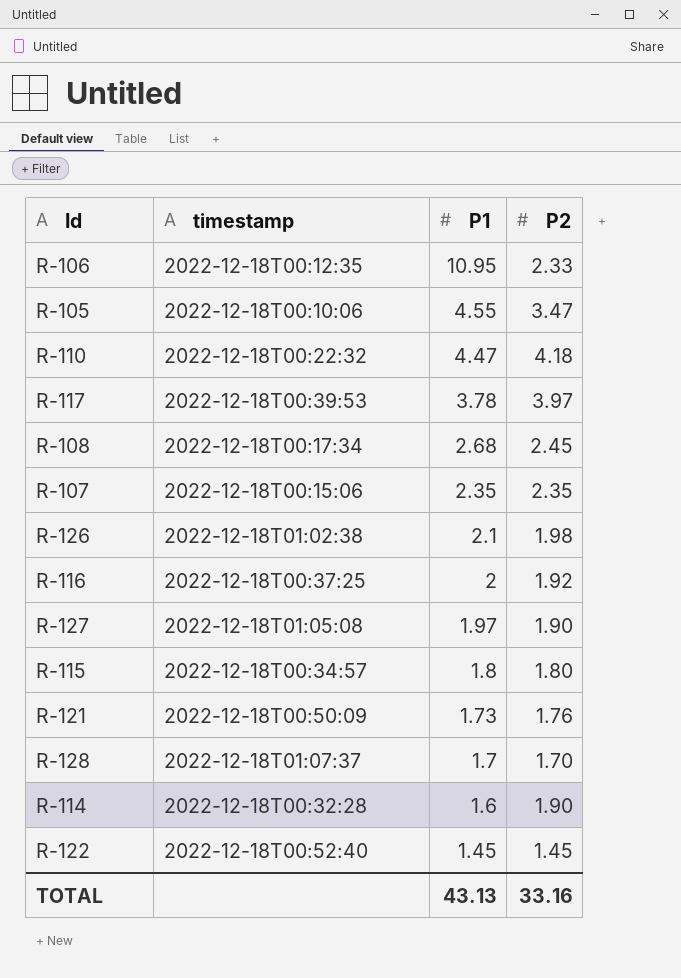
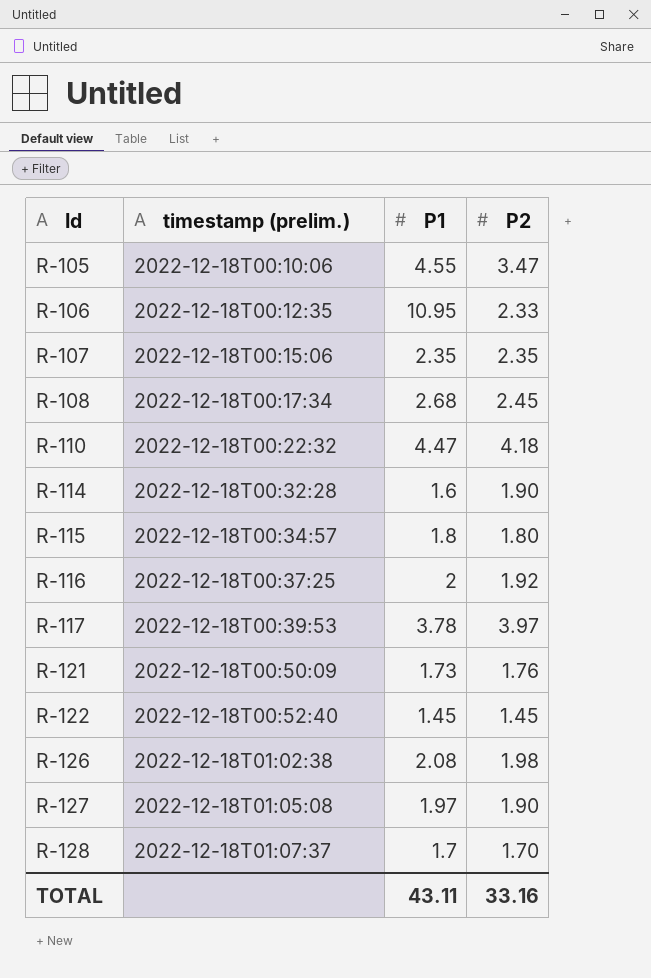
row order: P1 descending -> Id ascending
column name: timestamp -> timestamp (prelim.)
R-126 | P1: 2.1 -> 2.08
TOTAL | P1: 43.13 -> 43.11

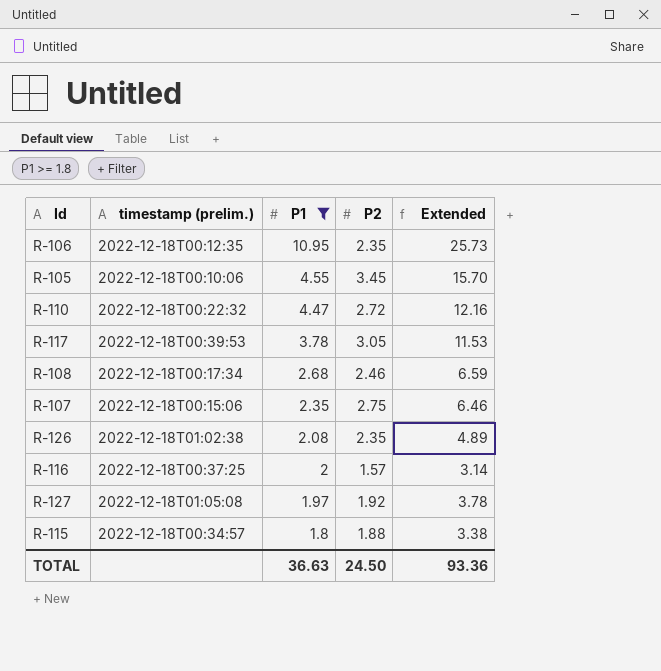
filter: none -> P1 >= 1.8
row order: Id ascending -> P1 descending
column Extended | formula: none -> [P1] * [P2]
R-106 | P2: 2.33 -> 2.35
R-105 | P2: 3.47 -> 3.45
R-110 | P2: 4.18 -> 2.72
R-117 | P2: 3.97 -> 3.05
R-108 | P2: 2.45 -> 2.46
R-107 | P2: 2.35 -> 2.75
R-126 | P2: 1.98 -> 2.35
R-116 | P2: 1.92 -> 1.57
R-127 | P2: 1.90 -> 1.92
R-115 | P2: 1.80 -> 1.88
TOTAL | P1: 43.11 -> 36.63
TOTAL | P2: 33.16 -> 24.50

